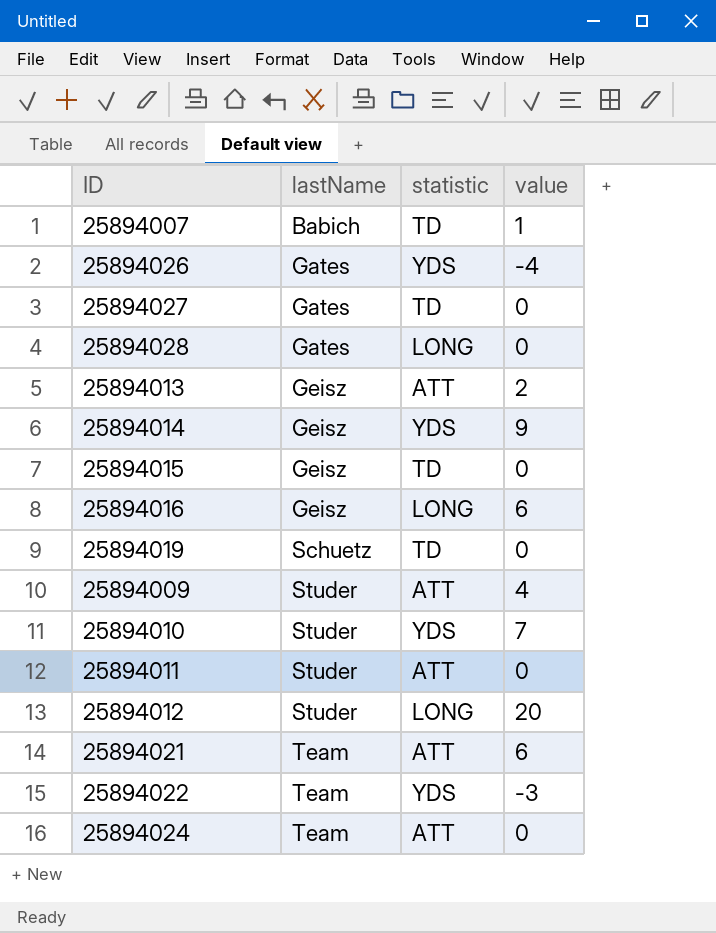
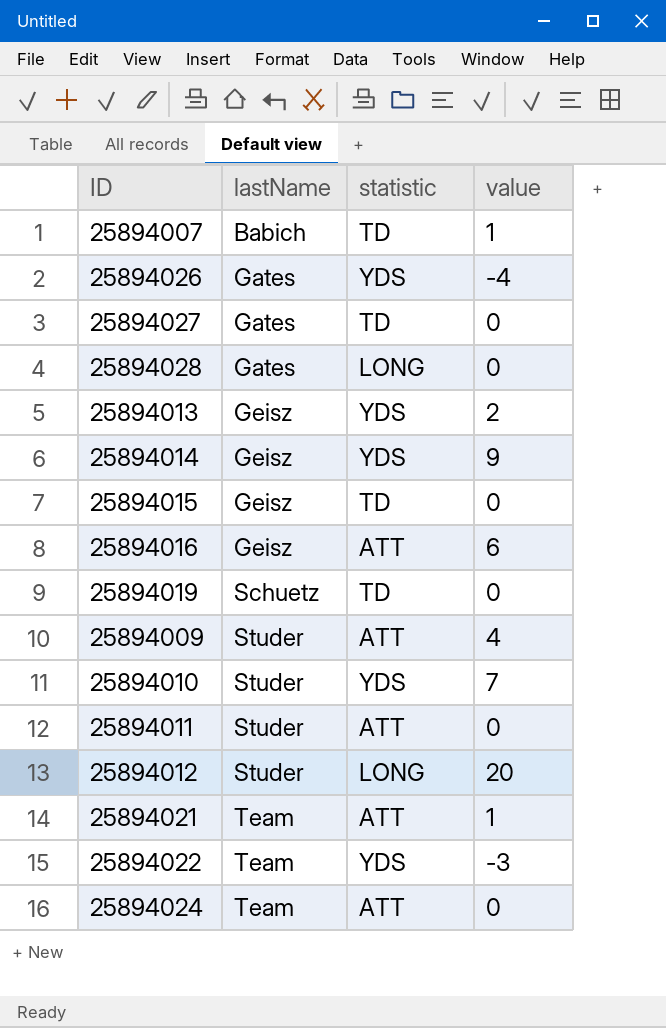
25894013 | statistic: ATT -> YDS
25894016 | statistic: LONG -> ATT
25894021 | value: 6 -> 1

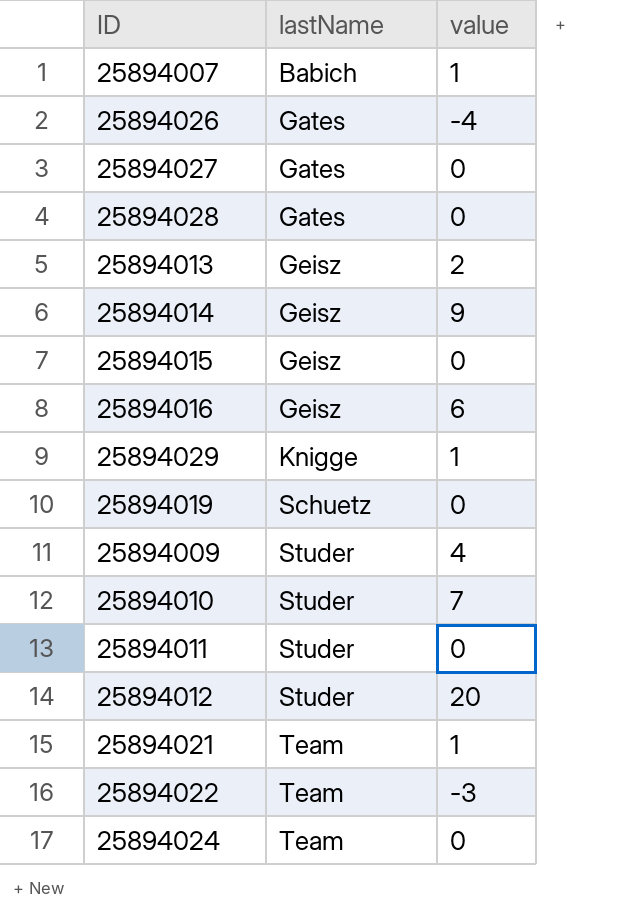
column statistic | position: 3 -> none
row 25894029: none -> Knigge | 1

